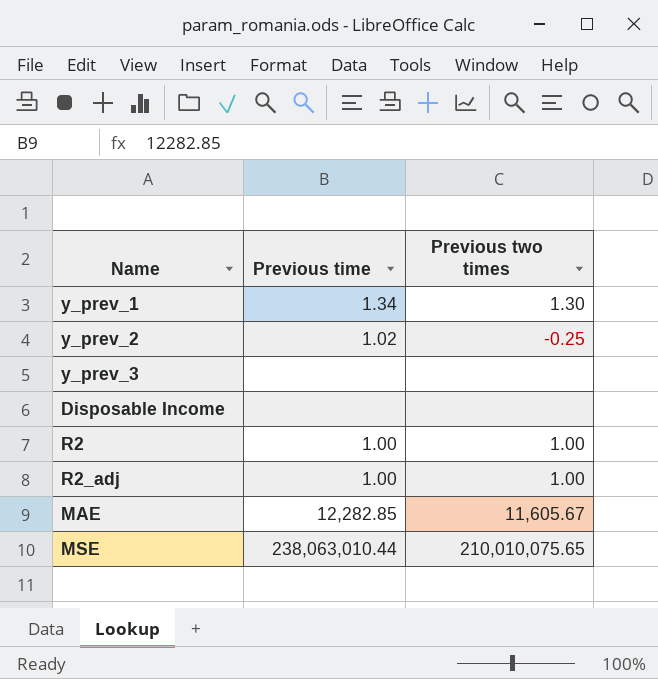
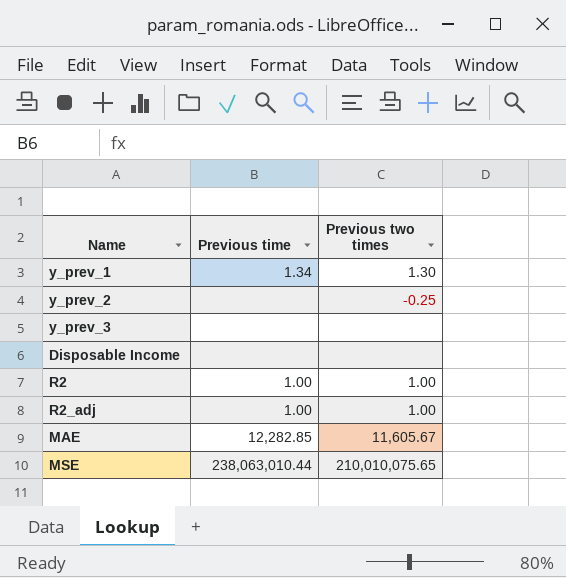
y_prev_2 | Previous time: 1.02 -> none

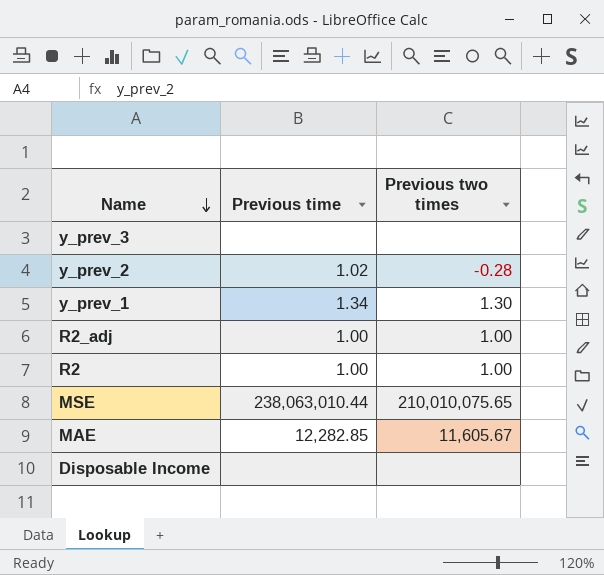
row order: none -> Name descending
y_prev_2 | Previous time: none -> 1.02
y_prev_2 | Previous two times: -0.25 -> -0.28

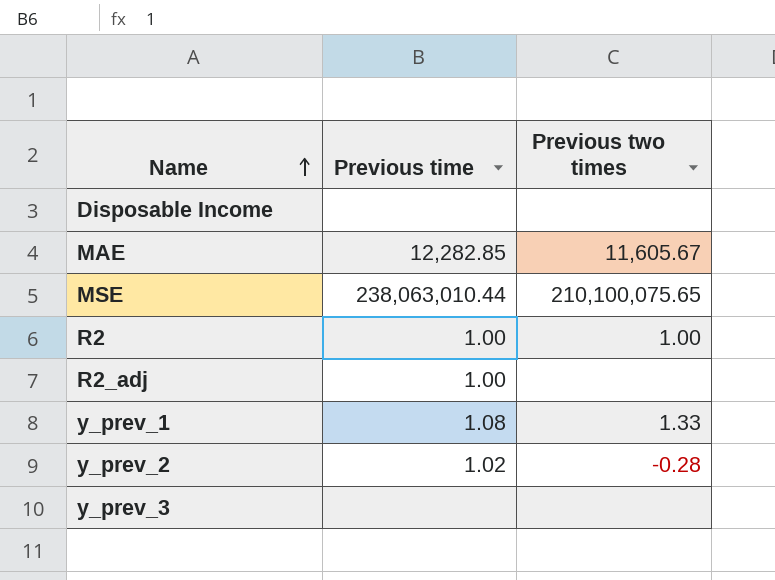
row order: Name descending -> Name ascending
MSE | Previous two times: 210,010,075.65 -> 210,100,075.65
R2_adj | Previous two times: 1.00 -> none
y_prev_1 | Previous time: 1.34 -> 1.08
y_prev_1 | Previous two times: 1.30 -> 1.33

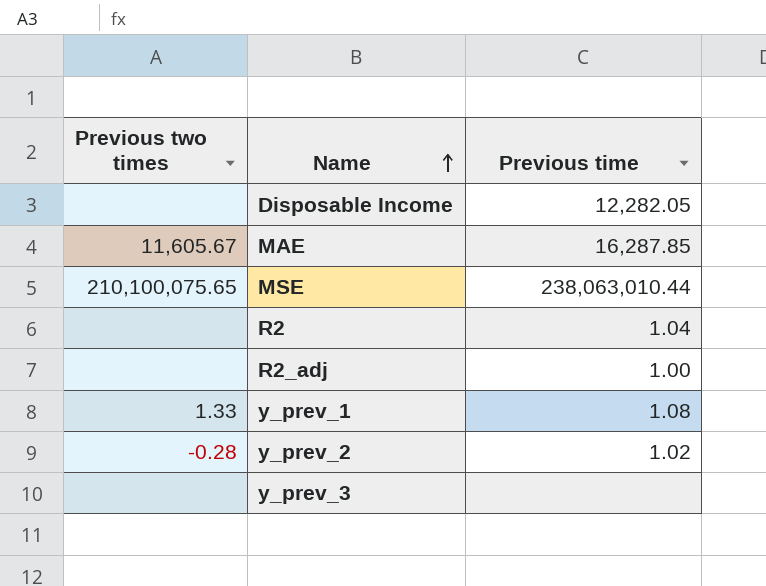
column Previous two times | position: 3 -> 1
Disposable Income | Previous time: none -> 12,282.05
MAE | Previous time: 12,282.85 -> 16,287.85
R2 | Previous two times: 1.00 -> none
R2 | Previous time: 1.00 -> 1.04

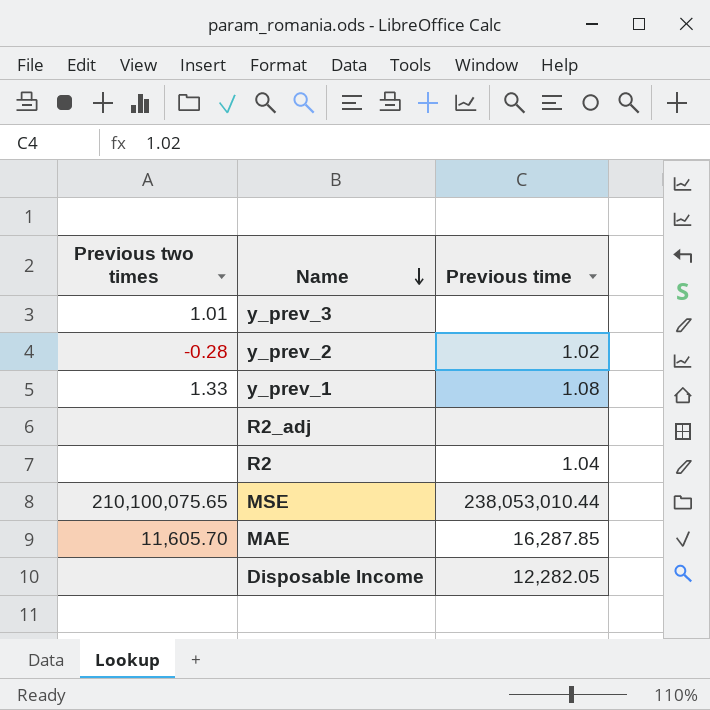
row order: Name ascending -> Name descending
y_prev_3 | Previous two times: none -> 1.01
R2_adj | Previous time: 1.00 -> none
MSE | Previous time: 238,063,010.44 -> 238,053,010.44
MAE | Previous two times: 11,605.67 -> 11,605.70

